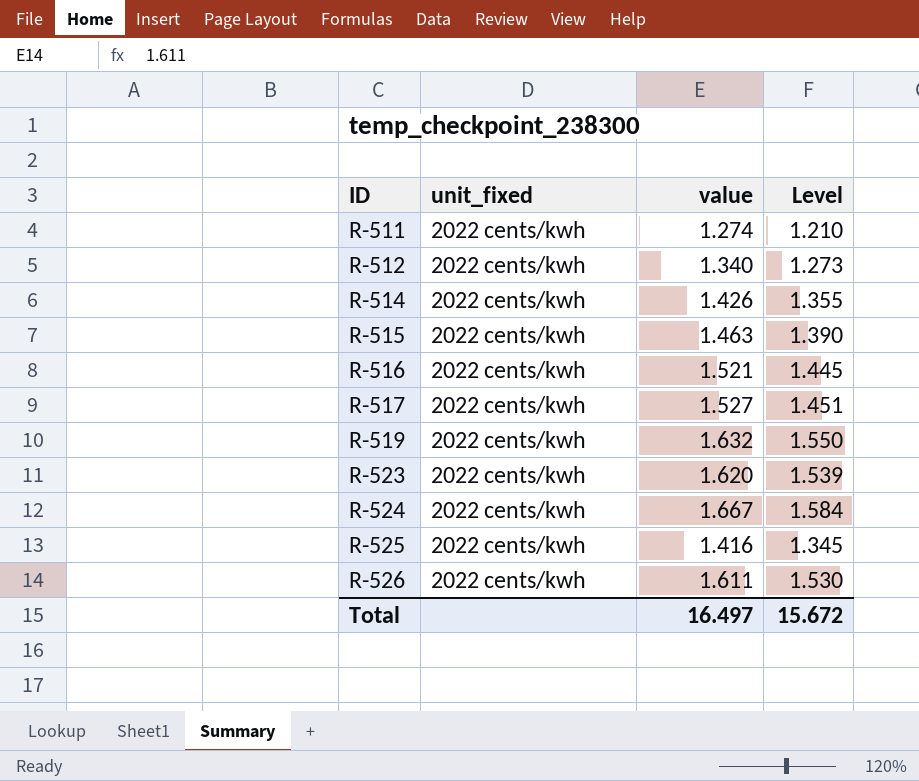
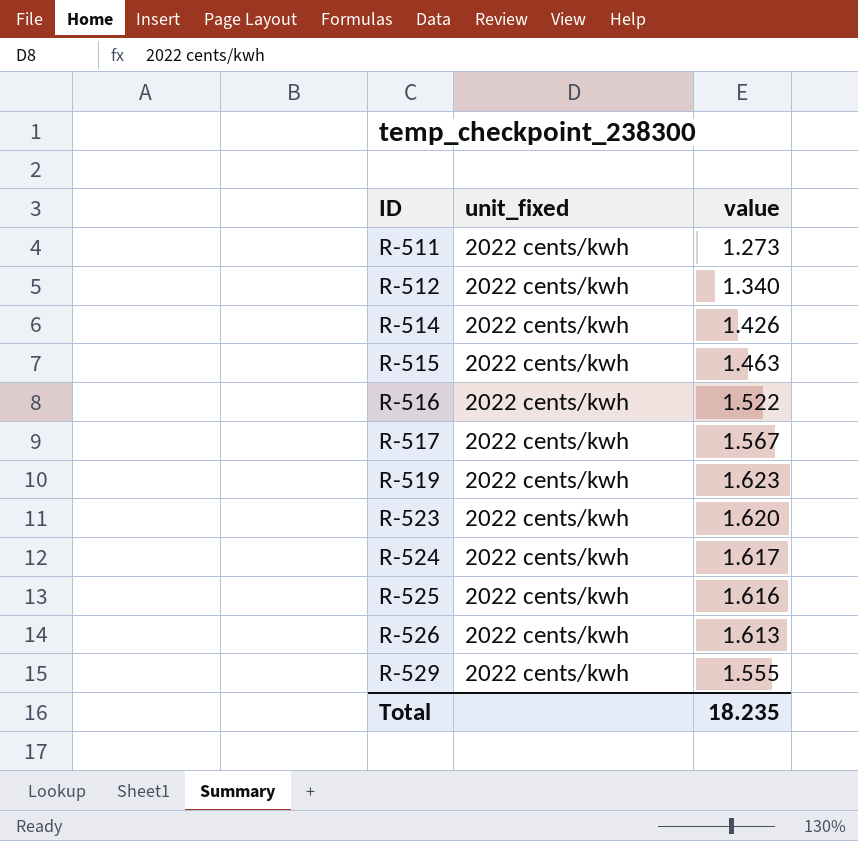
column Level | formula: [value] * 0.95 -> none
R-511 | value: 1.274 -> 1.273
R-516 | value: 1.521 -> 1.522
R-517 | value: 1.527 -> 1.567
R-519 | value: 1.632 -> 1.623
R-524 | value: 1.667 -> 1.617
R-525 | value: 1.416 -> 1.616
R-526 | value: 1.611 -> 1.613
row R-529: none -> 2022 cents/kwh | 1.555
Total | value: 16.497 -> 18.235

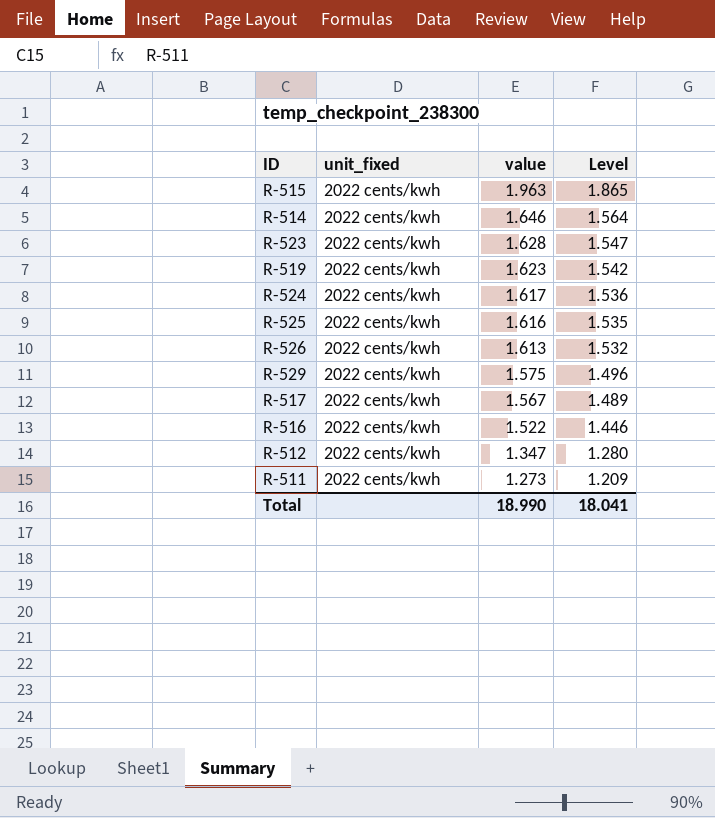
row order: ID ascending -> value descending
column Level | formula: none -> [value] * 0.95
R-515 | value: 1.463 -> 1.963
R-514 | value: 1.426 -> 1.646
R-523 | value: 1.620 -> 1.628
R-529 | value: 1.555 -> 1.575
R-512 | value: 1.340 -> 1.347
Total | value: 18.235 -> 18.990

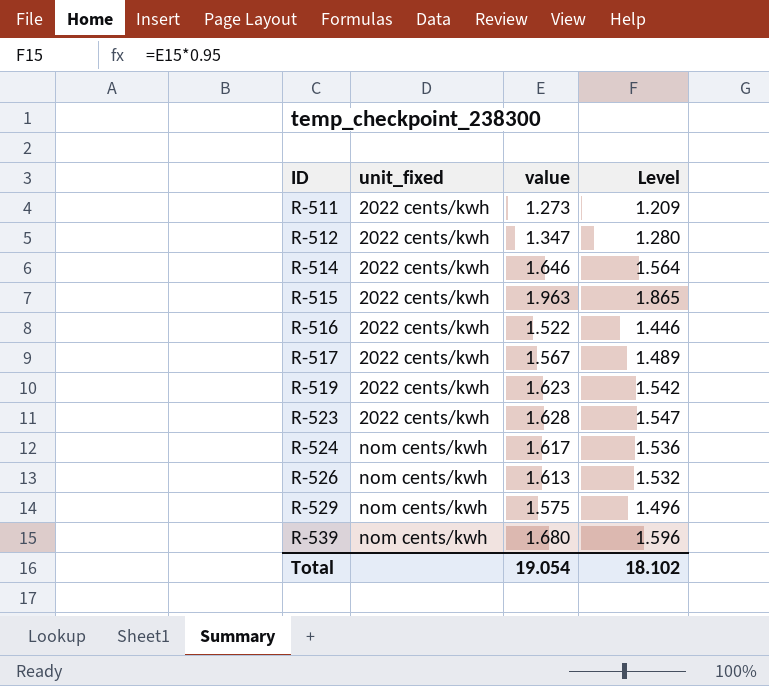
row order: value descending -> ID ascending
row R-525: 2022 cents/kwh | 1.616 | 1.535 -> none
R-524 | unit_fixed: 2022 cents/kwh -> nom cents/kwh
R-526 | unit_fixed: 2022 cents/kwh -> nom cents/kwh
R-529 | unit_fixed: 2022 cents/kwh -> nom cents/kwh
row R-539: none -> nom cents/kwh | 1.680 | 1.596
Total | value: 18.990 -> 19.054
Total | Level: 18.041 -> 18.102

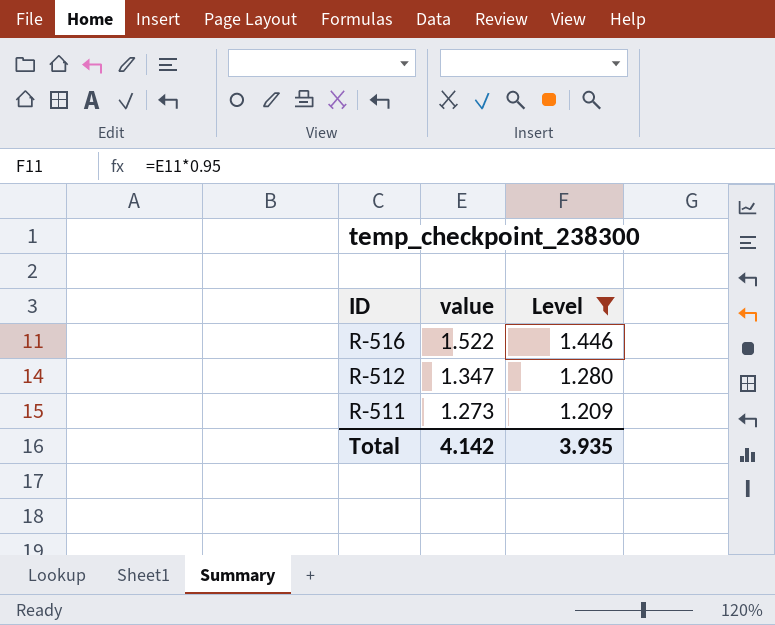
filter: none -> Level <= 1.446
row order: ID ascending -> ID descending
column unit_fixed | position: 2 -> none
Total | value: 19.054 -> 4.142
Total | Level: 18.102 -> 3.935

